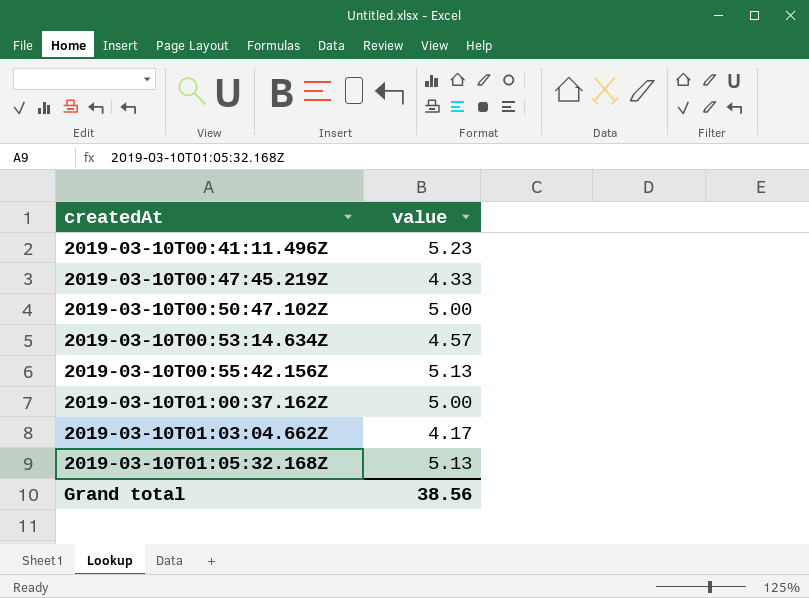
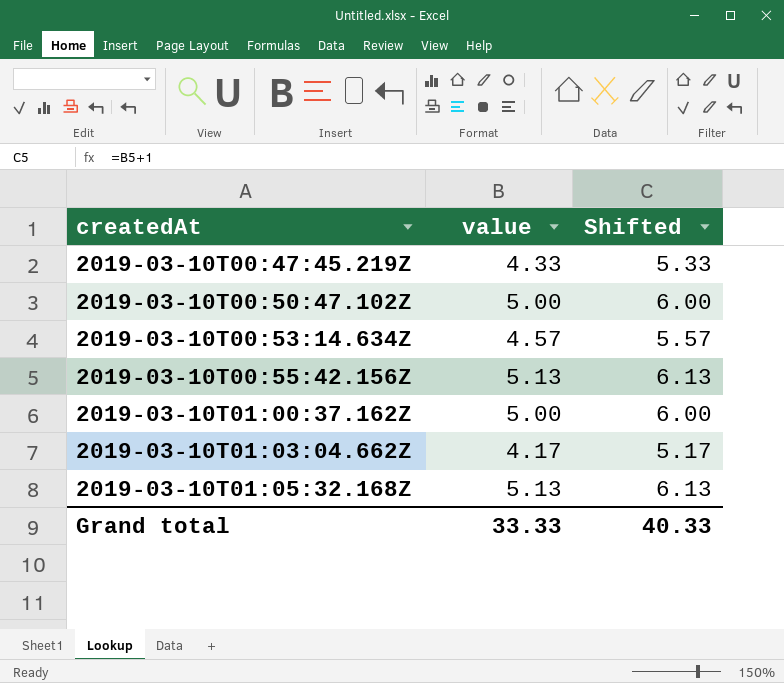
column Shifted | formula: none -> [value] + 1
row 2019-03-10T00:41:11.496Z: 5.23 -> none
Grand total | value: 38.56 -> 33.33

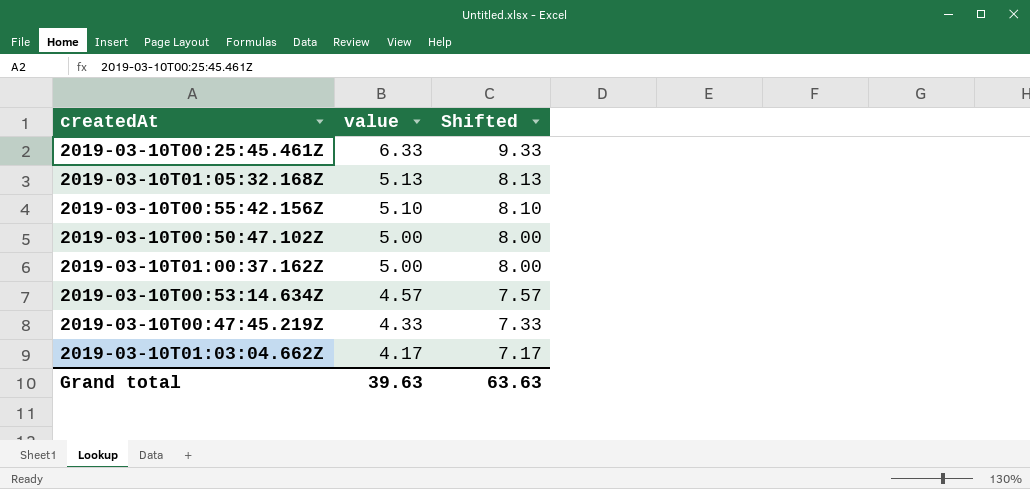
row order: createdAt ascending -> value descending
column Shifted | formula: [value] + 1 -> [value] + 3
row 2019-03-10T00:25:45.461Z: none -> 6.33 | 9.33
2019-03-10T00:55:42.156Z | value: 5.13 -> 5.10
Grand total | value: 33.33 -> 39.63
Grand total | Shifted: 40.33 -> 63.63

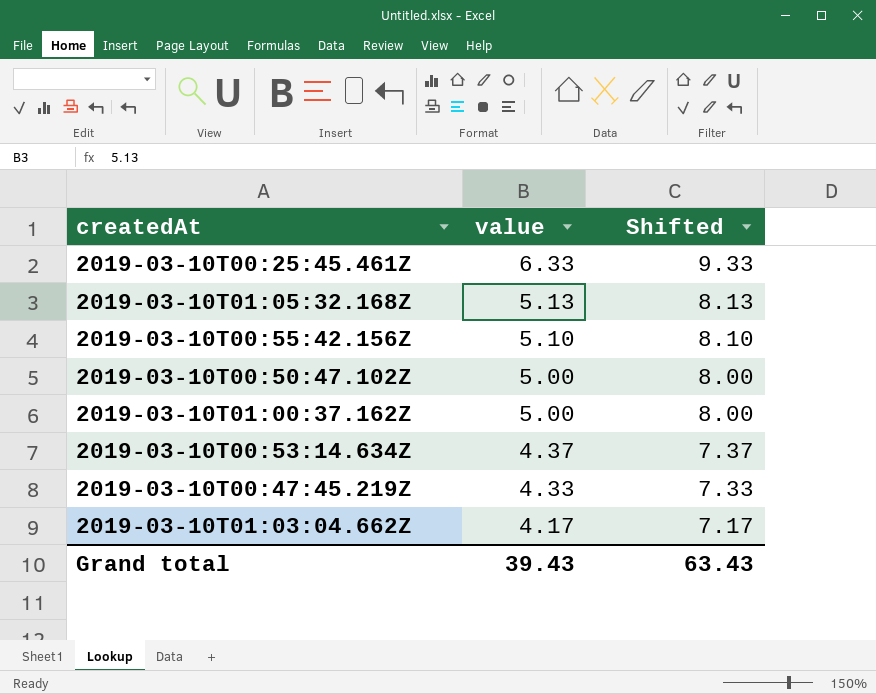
2019-03-10T00:53:14.634Z | value: 4.57 -> 4.37
2019-03-10T00:53:14.634Z | Shifted: 7.57 -> 7.37
Grand total | value: 39.63 -> 39.43
Grand total | Shifted: 63.63 -> 63.43

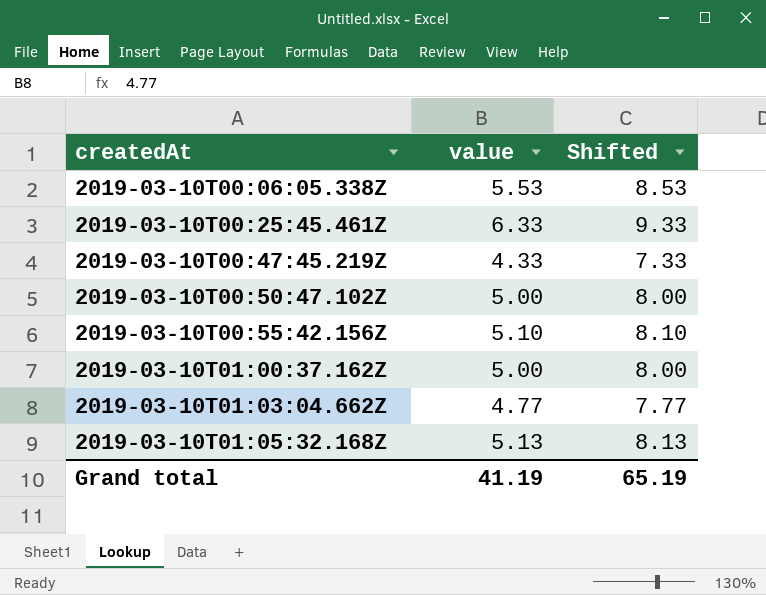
row order: value descending -> createdAt ascending
row 2019-03-10T00:53:14.634Z: 4.37 | 7.37 -> none
row 2019-03-10T00:06:05.338Z: none -> 5.53 | 8.53
2019-03-10T01:03:04.662Z | value: 4.17 -> 4.77
2019-03-10T01:03:04.662Z | Shifted: 7.17 -> 7.77
Grand total | value: 39.43 -> 41.19
Grand total | Shifted: 63.43 -> 65.19

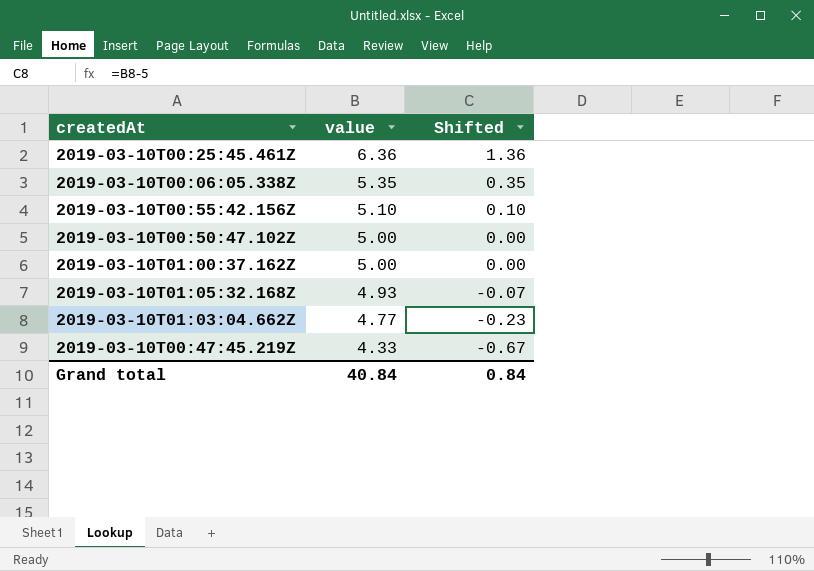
row order: createdAt ascending -> value descending
column Shifted | formula: [value] + 3 -> [value] - 5
2019-03-10T00:25:45.461Z | value: 6.33 -> 6.36
2019-03-10T00:06:05.338Z | value: 5.53 -> 5.35
2019-03-10T01:05:32.168Z | value: 5.13 -> 4.93
Grand total | value: 41.19 -> 40.84
Grand total | Shifted: 65.19 -> 0.84

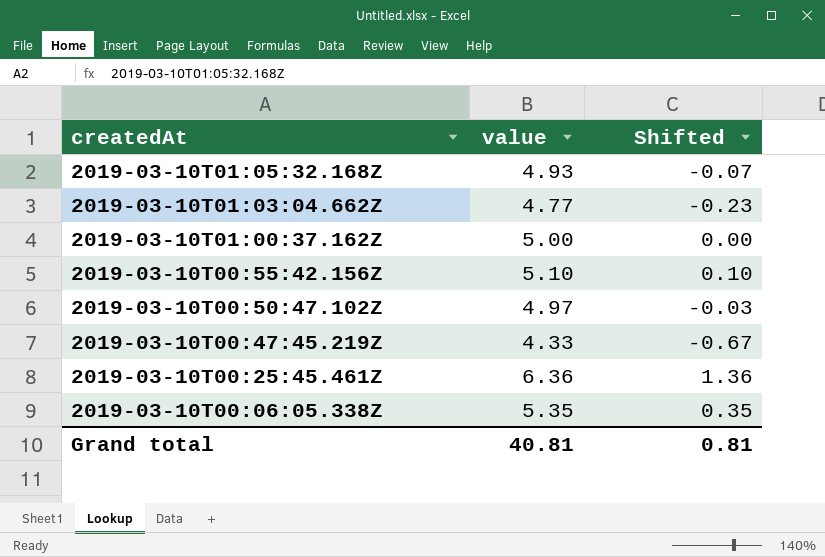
row order: value descending -> createdAt descending
2019-03-10T00:50:47.102Z | value: 5.00 -> 4.97
2019-03-10T00:50:47.102Z | Shifted: 0.00 -> -0.03
Grand total | value: 40.84 -> 40.81
Grand total | Shifted: 0.84 -> 0.81

